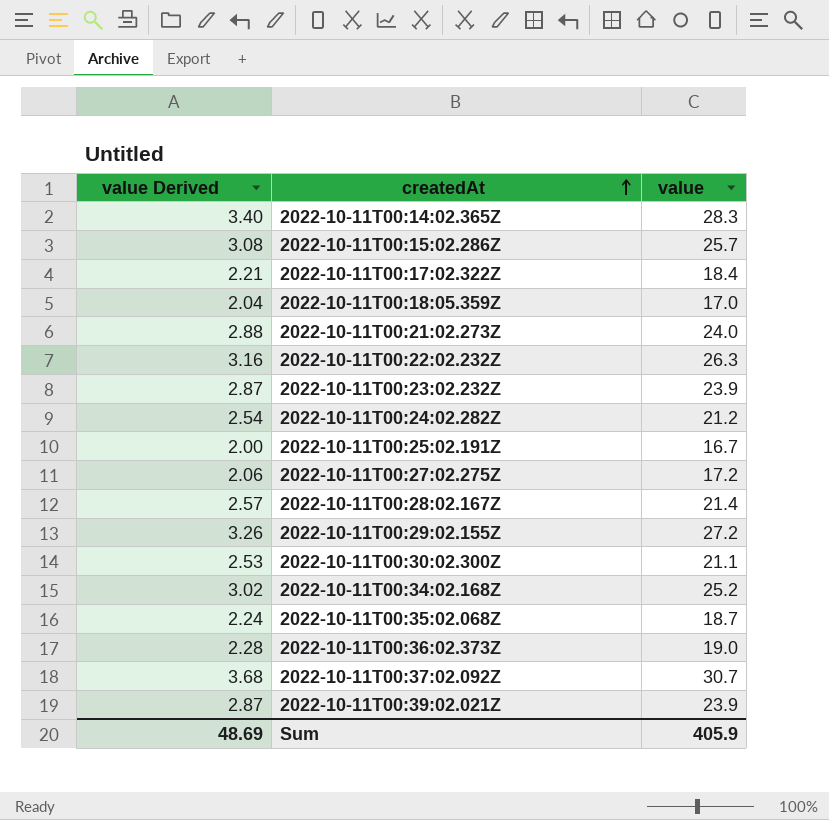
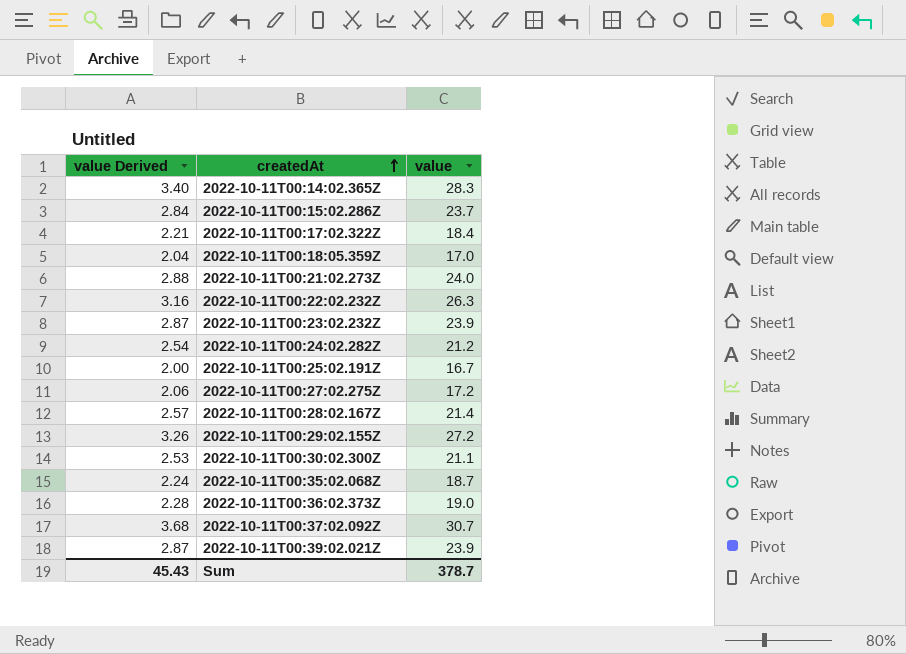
row 2022-10-11T00:34:02.168Z: 3.02 | 25.2 -> none
2022-10-11T00:15:02.286Z | value Derived: 3.08 -> 2.84
2022-10-11T00:15:02.286Z | value: 25.7 -> 23.7
Sum | value Derived: 48.69 -> 45.43
Sum | value: 405.9 -> 378.7

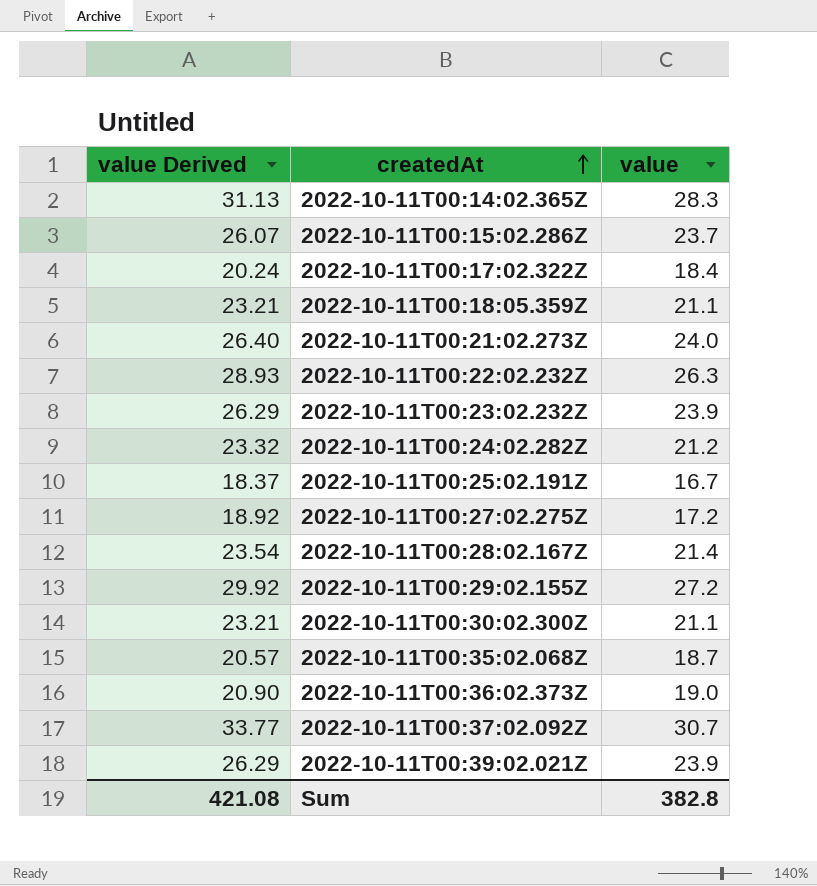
column value Derived | formula: [value] * 0.12 -> [value] * 1.1
2022-10-11T00:18:05.359Z | value: 17.0 -> 21.1
Sum | value Derived: 45.43 -> 421.08
Sum | value: 378.7 -> 382.8

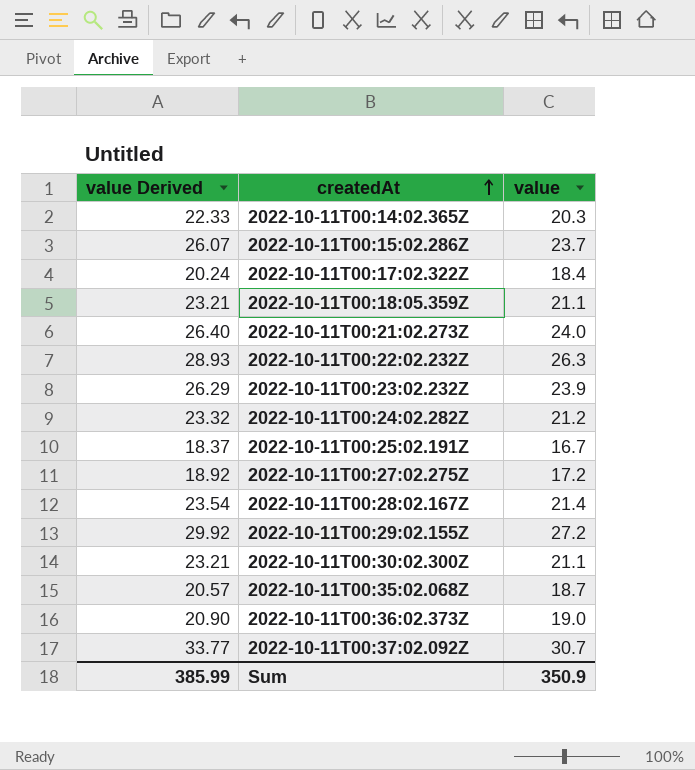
row 2022-10-11T00:39:02.021Z: 26.29 | 23.9 -> none
2022-10-11T00:14:02.365Z | value Derived: 31.13 -> 22.33
2022-10-11T00:14:02.365Z | value: 28.3 -> 20.3
Sum | value Derived: 421.08 -> 385.99
Sum | value: 382.8 -> 350.9

